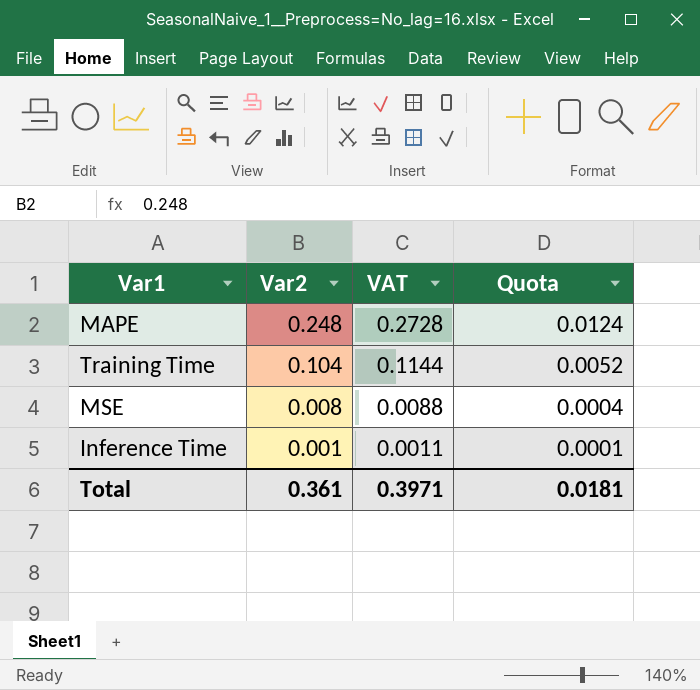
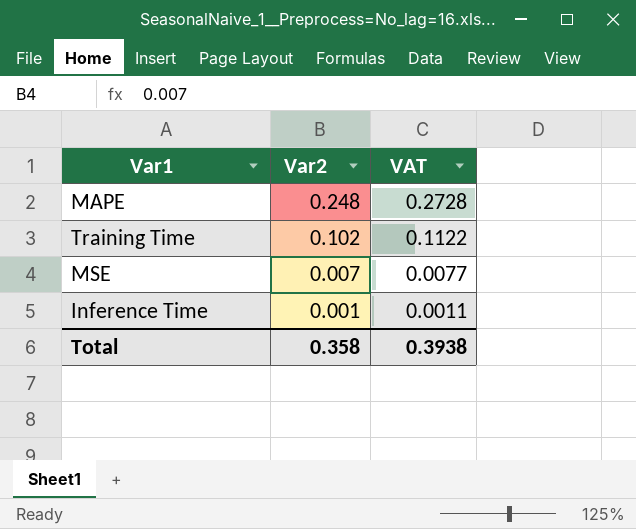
column Quota | formula: [Var2] * 0.05 -> none
Training Time | Var2: 0.104 -> 0.102
Training Time | VAT: 0.1144 -> 0.1122
MSE | Var2: 0.008 -> 0.007
MSE | VAT: 0.0088 -> 0.0077
Total | Var2: 0.361 -> 0.358
Total | VAT: 0.3971 -> 0.3938

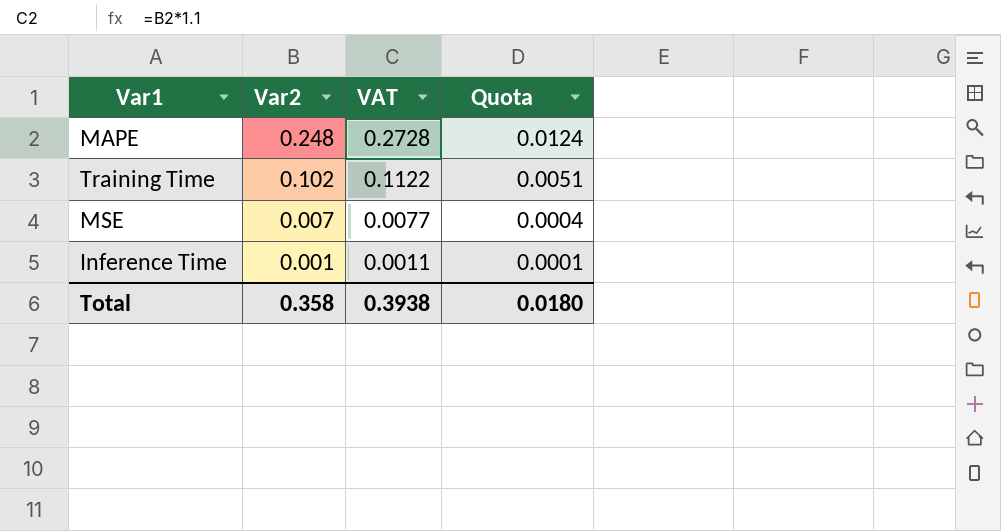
column Quota | formula: none -> [Var2] * 0.05

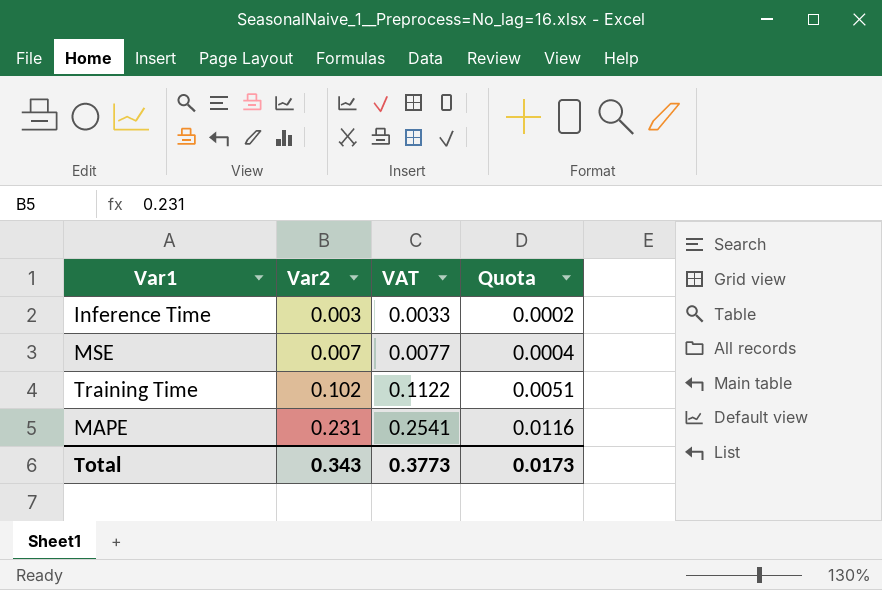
row order: Var2 descending -> Var2 ascending
Inference Time | Var2: 0.001 -> 0.003
Inference Time | VAT: 0.0011 -> 0.0033
Inference Time | Quota: 0.0001 -> 0.0002
MAPE | Var2: 0.248 -> 0.231
MAPE | VAT: 0.2728 -> 0.2541
MAPE | Quota: 0.0124 -> 0.0116
Total | Var2: 0.358 -> 0.343
Total | VAT: 0.3938 -> 0.3773
Total | Quota: 0.0180 -> 0.0173

